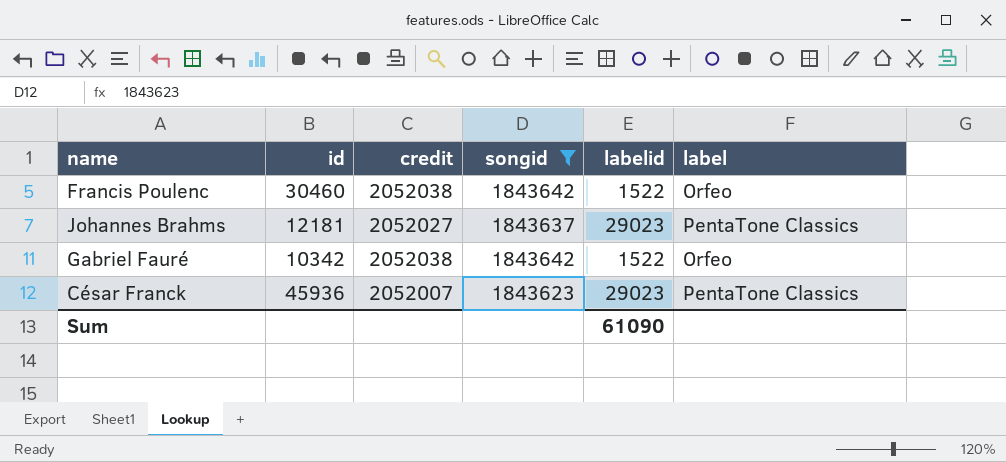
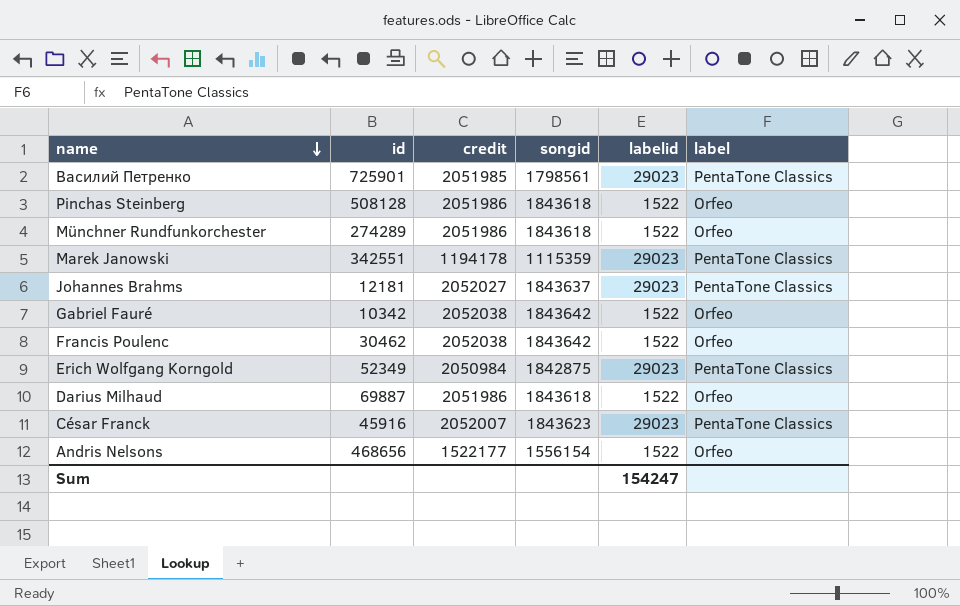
filter: songid >= 1843623 -> none
row order: none -> name descending
Francis Poulenc | id: 30460 -> 30462
César Franck | id: 45936 -> 45916
Sum | labelid: 61090 -> 154247

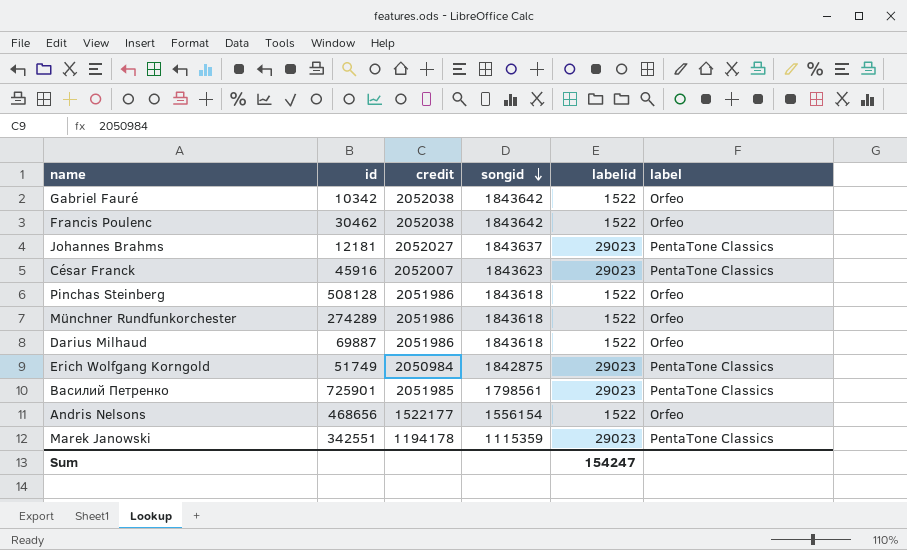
row order: name descending -> songid descending
Erich Wolfgang Korngold | id: 52349 -> 51749

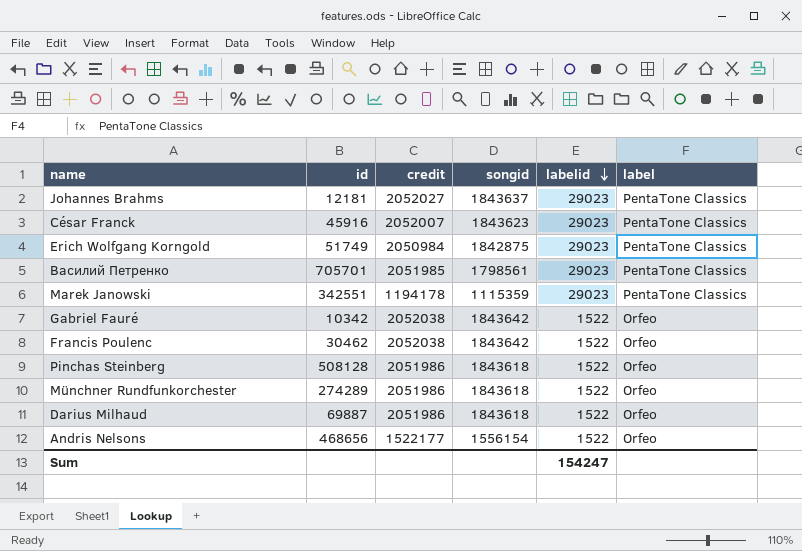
row order: songid descending -> labelid descending
Василий Петренко | id: 725901 -> 705701

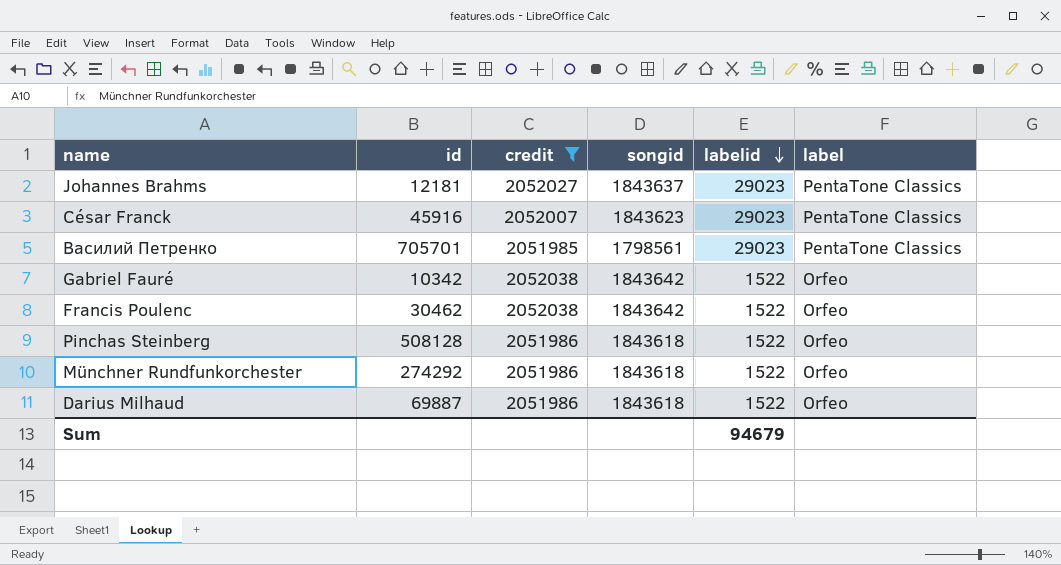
filter: none -> credit >= 2051985
Münchner Rundfunkorchester | id: 274289 -> 274292
Sum | labelid: 154247 -> 94679

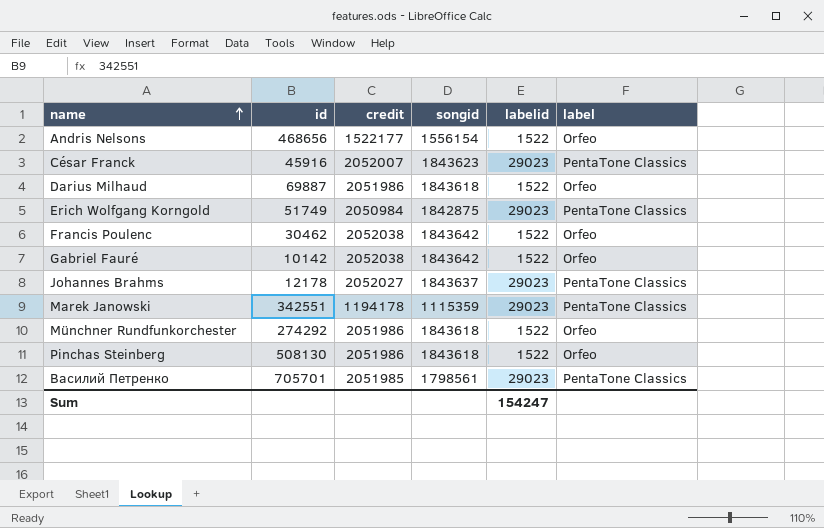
filter: credit >= 2051985 -> none
row order: labelid descending -> name ascending
Gabriel Fauré | id: 10342 -> 10142
Johannes Brahms | id: 12181 -> 12178
Pinchas Steinberg | id: 508128 -> 508130
Sum | labelid: 94679 -> 154247

